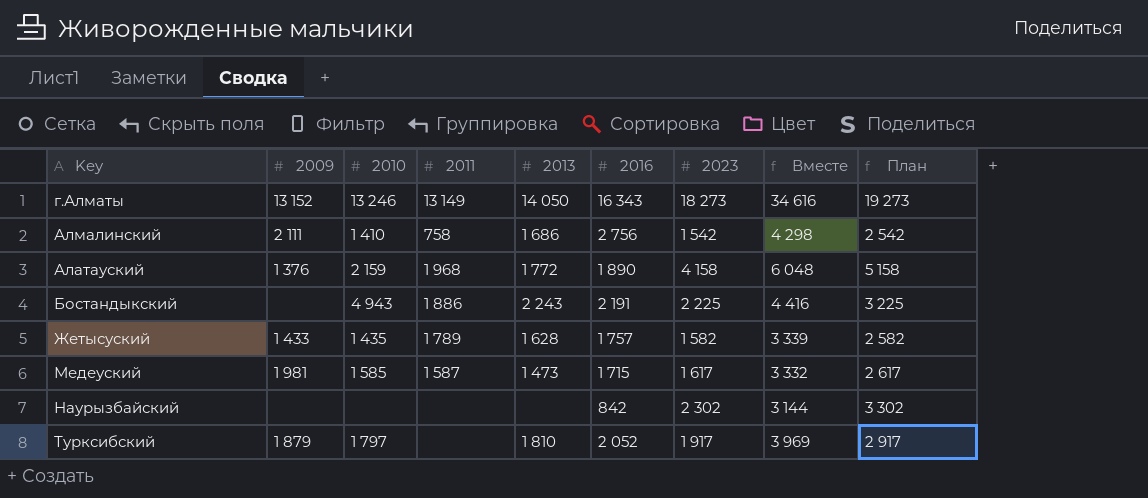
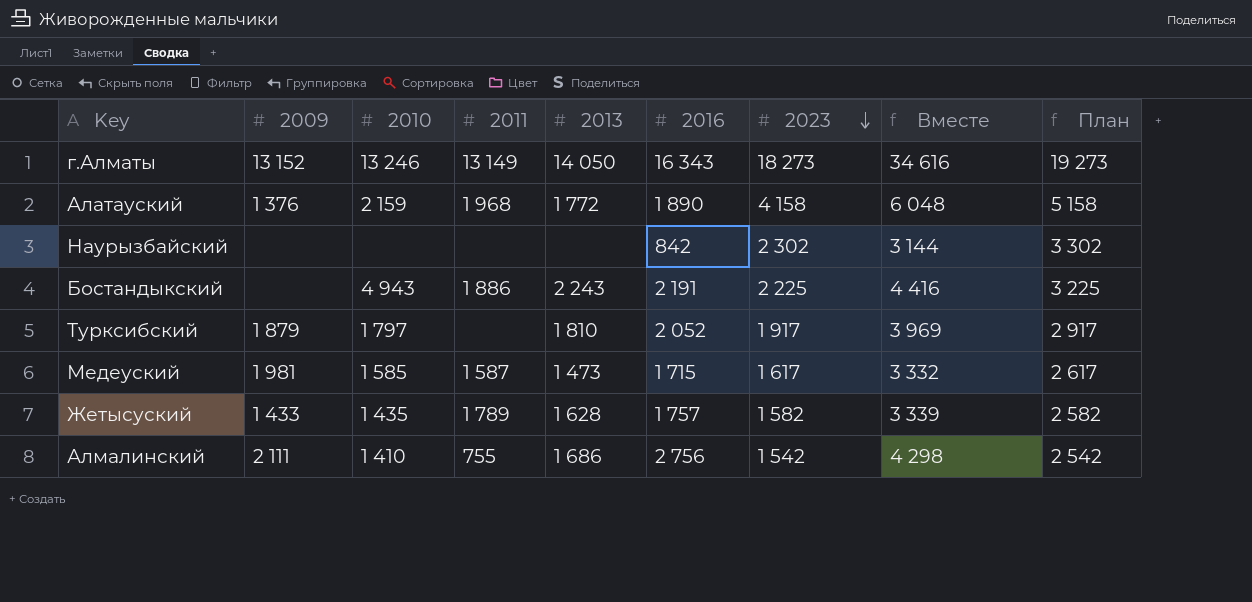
row order: none -> 2023 descending
Алмалинский | 2011: 758 -> 755

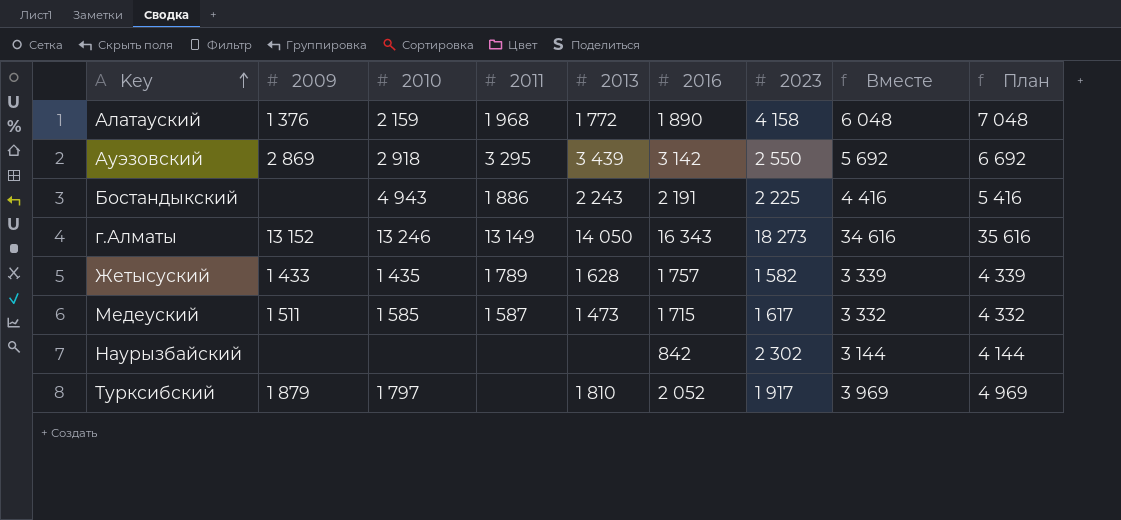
row order: 2023 descending -> Key ascending
column План | formula: [2023] + 1000 -> [Вместе] + 1000
row Алмалинский: 2 111 | 1 410 | 755 | 1 686 | 2 756 | 1 542 | 4 298 | 2 542 -> none
row Ауэзовский: none -> 2 869 | 2 918 | 3 295 | 3 439 | 3 142 | 2 550 | 5 692 | 6 692
Медеуский | 2009: 1 981 -> 1 511

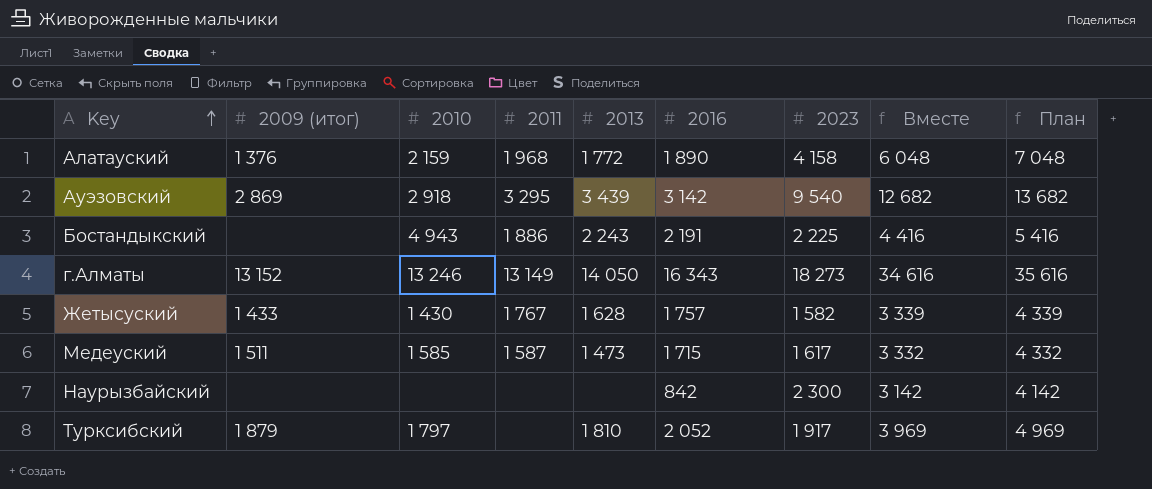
column name: 2009 -> 2009 (итог)
Ауэзовский | 2023: 2 550 -> 9 540
Ауэзовский | Вместе: 5 692 -> 12 682
Ауэзовский | План: 6 692 -> 13 682
Жетысуский | 2010: 1 435 -> 1 430
Жетысуский | 2011: 1 789 -> 1 767
Наурызбайский | 2023: 2 302 -> 2 300
Наурызбайский | Вместе: 3 144 -> 3 142
Наурызбайский | План: 4 144 -> 4 142

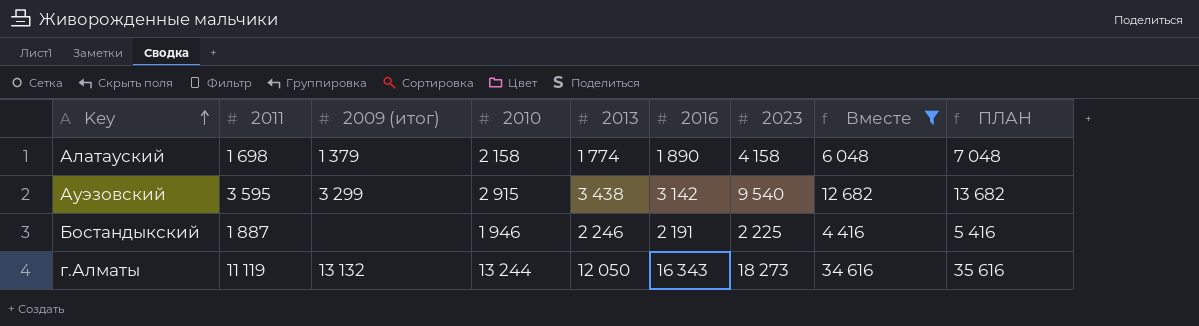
filter: none -> Вместе >= 4 416
column 2011 | position: 4 -> 2
column name: План -> ПЛАН
Алатауский | 2011: 1 968 -> 1 698
Алатауский | 2009 (итог): 1 376 -> 1 379
Алатауский | 2010: 2 159 -> 2 158
Алатауский | 2013: 1 772 -> 1 774
Ауэзовский | 2011: 3 295 -> 3 595
Ауэзовский | 2009 (итог): 2 869 -> 3 299
Ауэзовский | 2010: 2 918 -> 2 915
Ауэзовский | 2013: 3 439 -> 3 438
Бостандыкский | 2011: 1 886 -> 1 887
Бостандыкский | 2010: 4 943 -> 1 946
Бостандыкский | 2013: 2 243 -> 2 246
г.Алматы | 2011: 13 149 -> 11 119
г.Алматы | 2009 (итог): 13 152 -> 13 132
г.Алматы | 2010: 13 246 -> 13 244
г.Алматы | 2013: 14 050 -> 12 050

